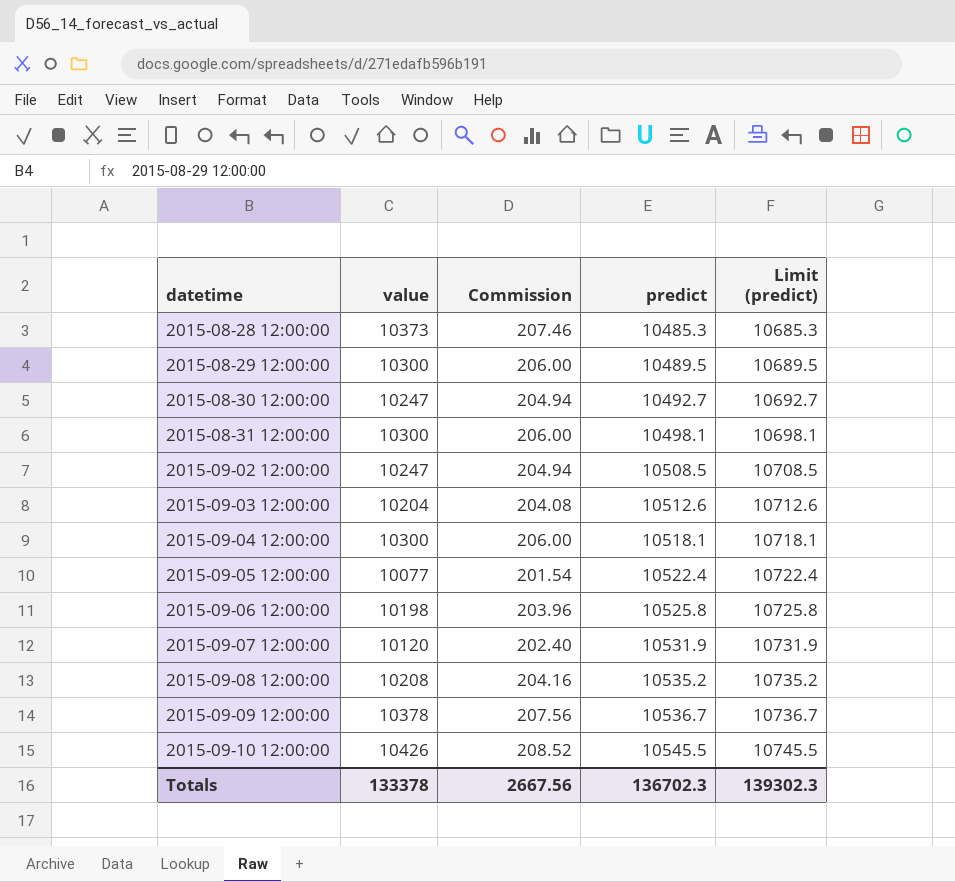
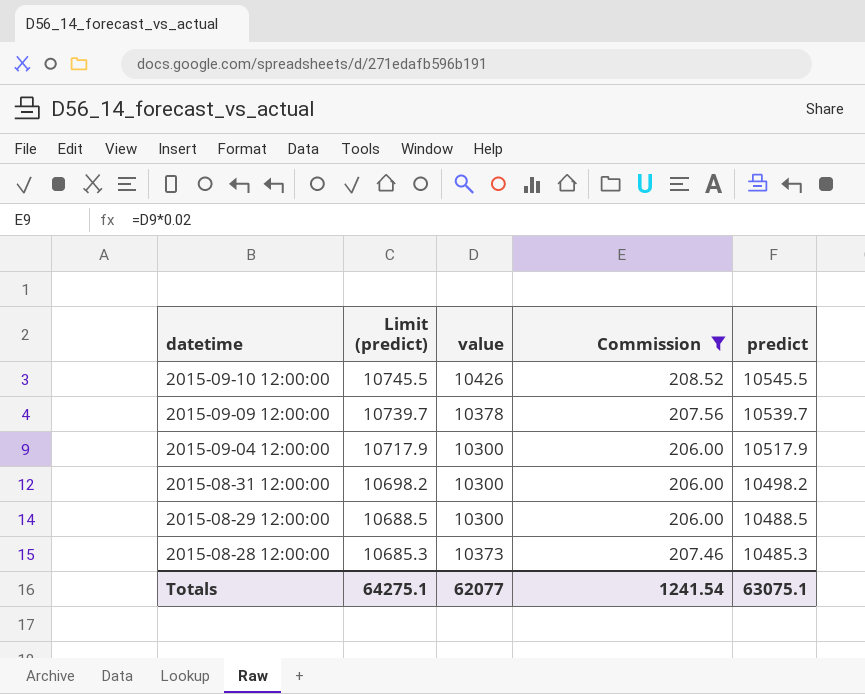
filter: none -> Commission >= 206.00
row order: datetime ascending -> datetime descending
column Limit (predict) | position: 5 -> 2
2015-09-09 12:00:00 | Limit (predict): 10736.7 -> 10739.7
2015-09-09 12:00:00 | predict: 10536.7 -> 10539.7
2015-09-04 12:00:00 | Limit (predict): 10718.1 -> 10717.9
2015-09-04 12:00:00 | predict: 10518.1 -> 10517.9
2015-08-31 12:00:00 | Limit (predict): 10698.1 -> 10698.2
2015-08-31 12:00:00 | predict: 10498.1 -> 10498.2
2015-08-29 12:00:00 | Limit (predict): 10689.5 -> 10688.5
2015-08-29 12:00:00 | predict: 10489.5 -> 10488.5
Totals | Limit (predict): 139302.3 -> 64275.1
Totals | value: 133378 -> 62077
Totals | Commission: 2667.56 -> 1241.54
Totals | predict: 136702.3 -> 63075.1

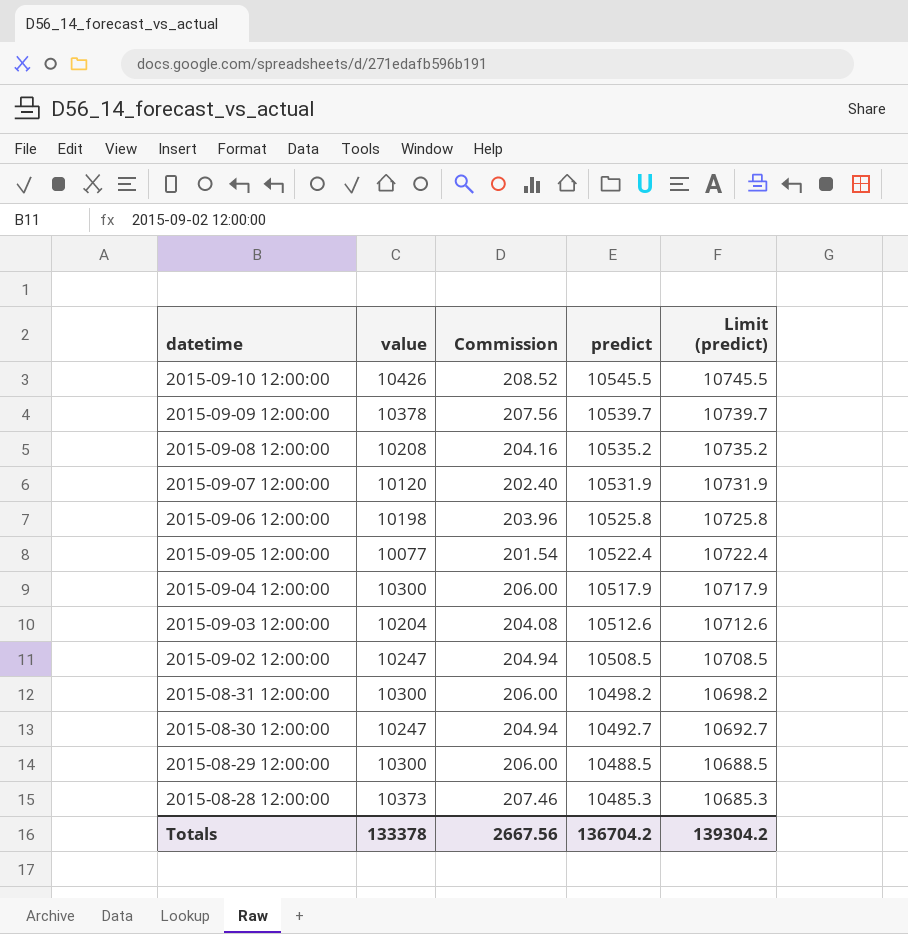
filter: Commission >= 206.00 -> none
column Limit (predict) | position: 2 -> 5
Totals | value: 62077 -> 133378
Totals | Commission: 1241.54 -> 2667.56
Totals | predict: 63075.1 -> 136704.2
Totals | Limit (predict): 64275.1 -> 139304.2

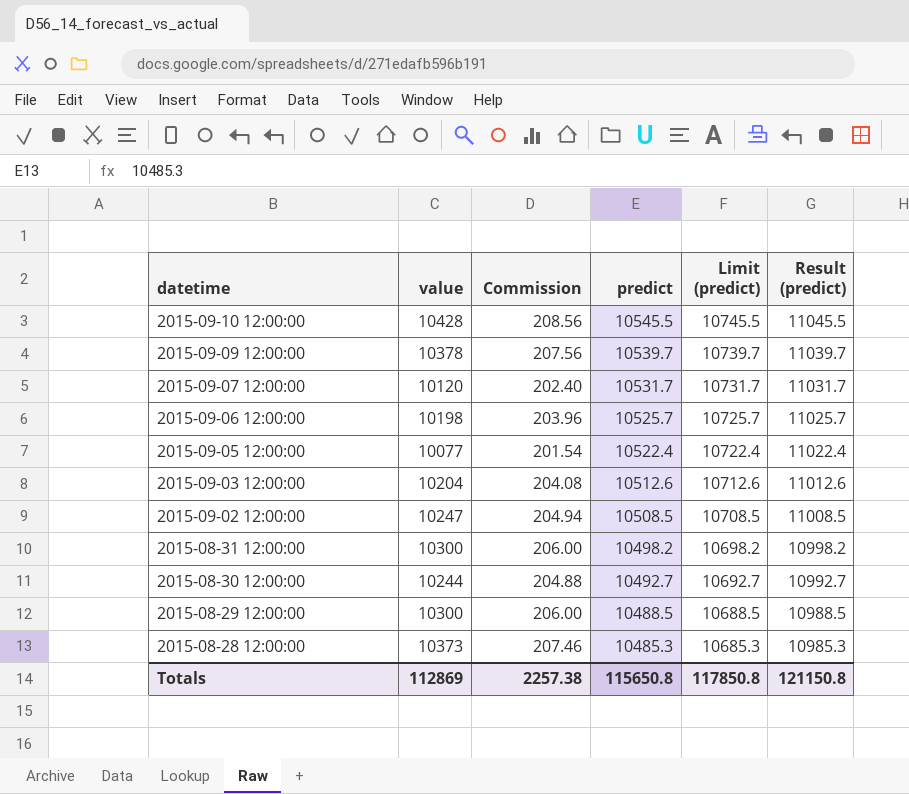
column Result (predict) | formula: none -> [predict] + 500
row 2015-09-08 12:00:00: 10208 | 204.16 | 10535.2 | 10735.2 -> none
row 2015-09-04 12:00:00: 10300 | 206.00 | 10517.9 | 10717.9 -> none
2015-09-10 12:00:00 | value: 10426 -> 10428
2015-09-10 12:00:00 | Commission: 208.52 -> 208.56
2015-09-07 12:00:00 | predict: 10531.9 -> 10531.7
2015-09-07 12:00:00 | Limit (predict): 10731.9 -> 10731.7
2015-09-06 12:00:00 | predict: 10525.8 -> 10525.7
2015-09-06 12:00:00 | Limit (predict): 10725.8 -> 10725.7
2015-08-30 12:00:00 | value: 10247 -> 10244
2015-08-30 12:00:00 | Commission: 204.94 -> 204.88
Totals | value: 133378 -> 112869
Totals | Commission: 2667.56 -> 2257.38
Totals | predict: 136704.2 -> 115650.8
Totals | Limit (predict): 139304.2 -> 117850.8

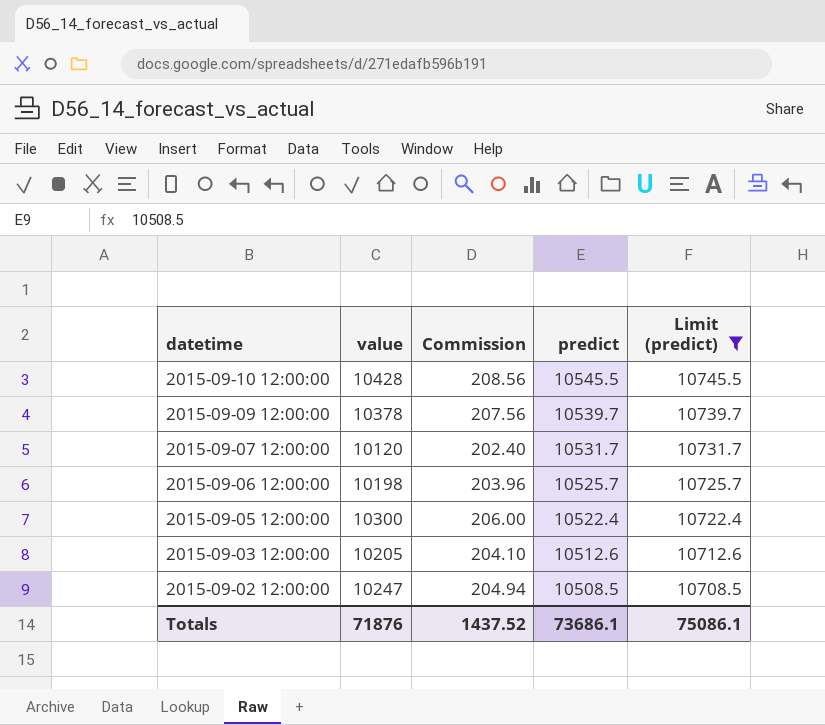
filter: none -> Limit (predict) >= 10708.5
column Result (predict) | formula: [predict] + 500 -> none
2015-09-05 12:00:00 | value: 10077 -> 10300
2015-09-05 12:00:00 | Commission: 201.54 -> 206.00
2015-09-03 12:00:00 | value: 10204 -> 10205
2015-09-03 12:00:00 | Commission: 204.08 -> 204.10
Totals | value: 112869 -> 71876
Totals | Commission: 2257.38 -> 1437.52
Totals | predict: 115650.8 -> 73686.1
Totals | Limit (predict): 117850.8 -> 75086.1

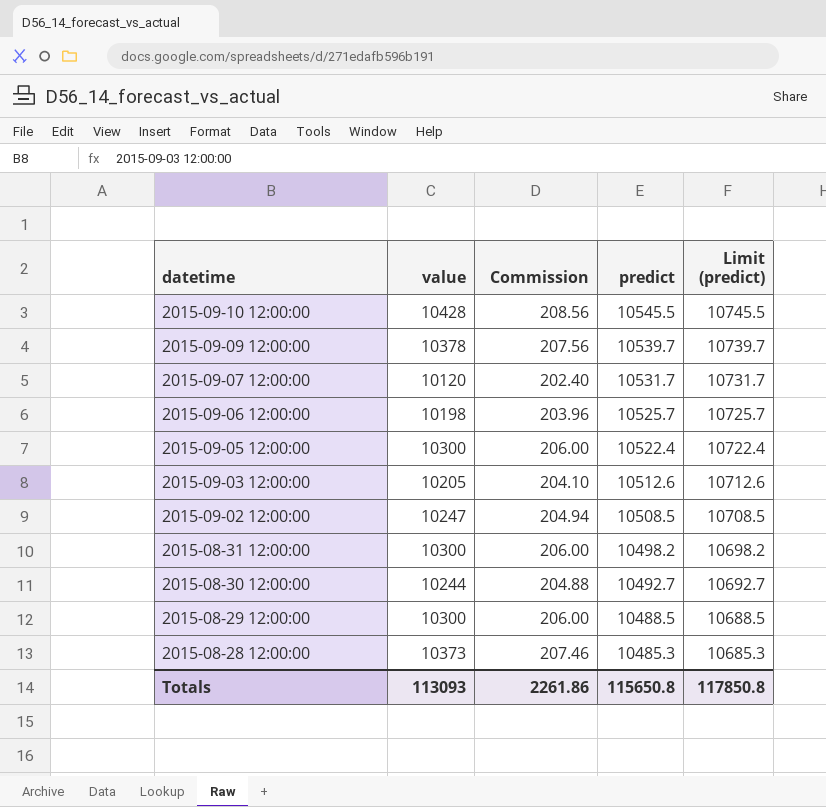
filter: Limit (predict) >= 10708.5 -> none
Totals | value: 71876 -> 113093
Totals | Commission: 1437.52 -> 2261.86
Totals | predict: 73686.1 -> 115650.8
Totals | Limit (predict): 75086.1 -> 117850.8

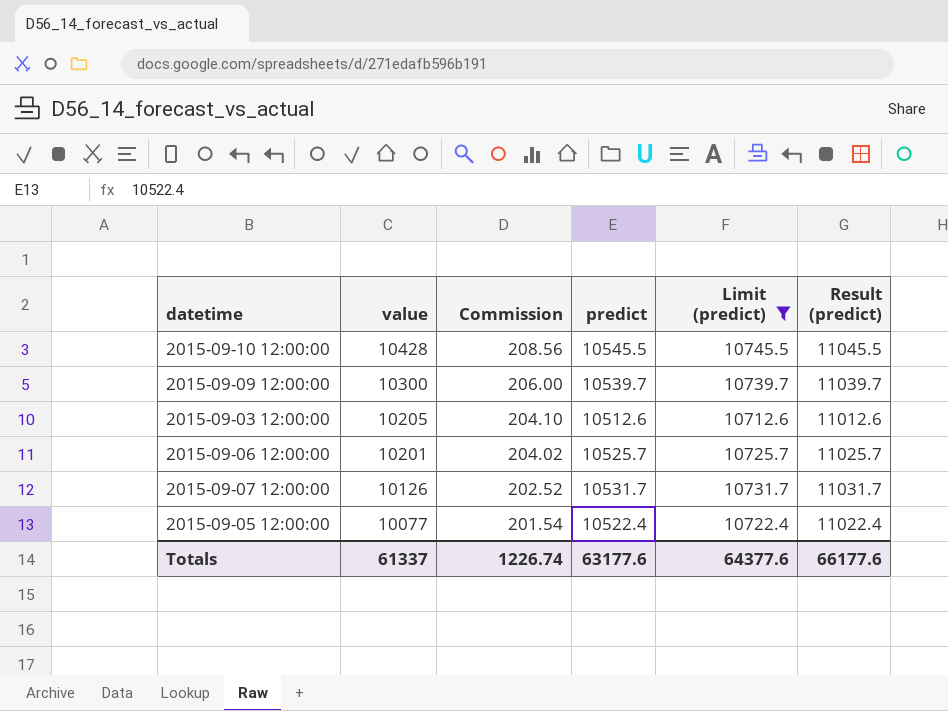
filter: none -> Limit (predict) >= 10712.6
row order: datetime descending -> value descending
column Result (predict) | formula: none -> [predict] + 500
2015-09-09 12:00:00 | value: 10378 -> 10300
2015-09-09 12:00:00 | Commission: 207.56 -> 206.00
2015-09-06 12:00:00 | value: 10198 -> 10201
2015-09-06 12:00:00 | Commission: 203.96 -> 204.02
2015-09-07 12:00:00 | value: 10120 -> 10126
2015-09-07 12:00:00 | Commission: 202.40 -> 202.52
2015-09-05 12:00:00 | value: 10300 -> 10077
2015-09-05 12:00:00 | Commission: 206.00 -> 201.54
Totals | value: 113093 -> 61337
Totals | Commission: 2261.86 -> 1226.74
Totals | predict: 115650.8 -> 63177.6
Totals | Limit (predict): 117850.8 -> 64377.6

